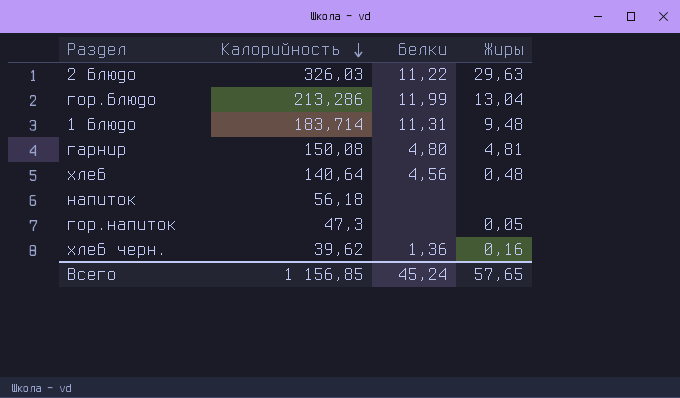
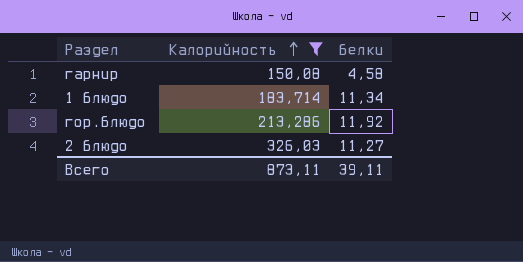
filter: none -> Калорийность >= 150,08
row order: Калорийность descending -> Калорийность ascending
column Жиры | position: 4 -> none
гарнир | белки: 4,80 -> 4,58
1 блюдо | белки: 11,31 -> 11,34
гор.блюдо | белки: 11,99 -> 11,92
2 блюдо | белки: 11,22 -> 11,27
Всего | Калорийность: 1 156,85 -> 873,11
Всего | белки: 45,24 -> 39,11

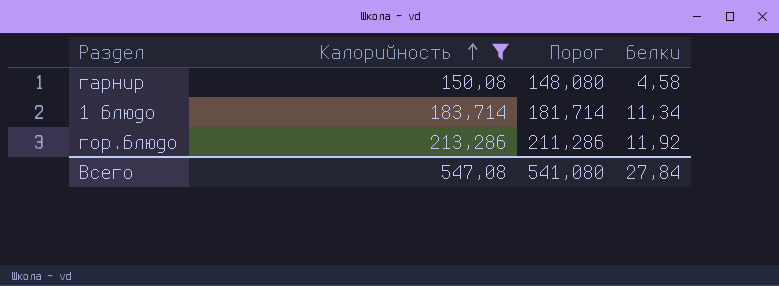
column Порог | formula: none -> [Калорийность] - 2
row 2 блюдо: 326,03 | 11,27 -> none
Всего | Калорийность: 873,11 -> 547,08
Всего | белки: 39,11 -> 27,84

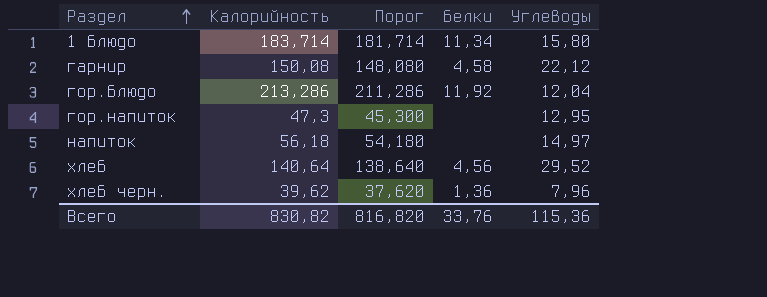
filter: Калорийность >= 150,08 -> none
row order: Калорийность ascending -> Раздел ascending
column Углеводы | position: none -> 5
Всего | Калорийность: 547,08 -> 830,82
Всего | Порог: 541,080 -> 816,820
Всего | белки: 27,84 -> 33,76

